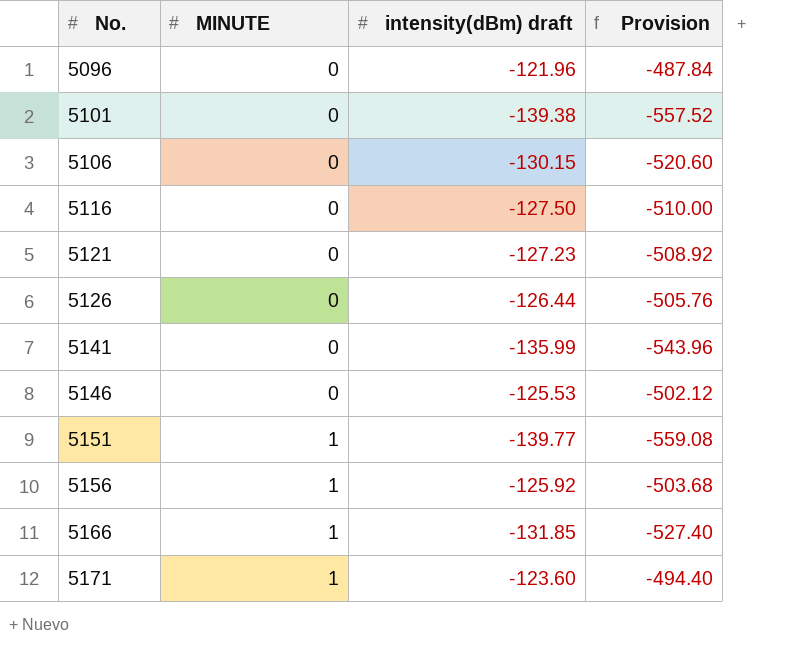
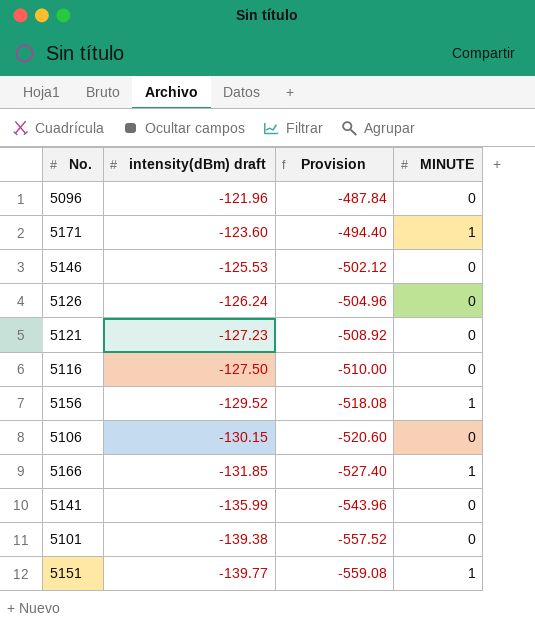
row order: No. ascending -> intensity(dBm) draft descending
column MINUTE | position: 2 -> 4
5126 | intensity(dBm) draft: -126.44 -> -126.24
5126 | Provision: -505.76 -> -504.96
5156 | intensity(dBm) draft: -125.92 -> -129.52
5156 | Provision: -503.68 -> -518.08

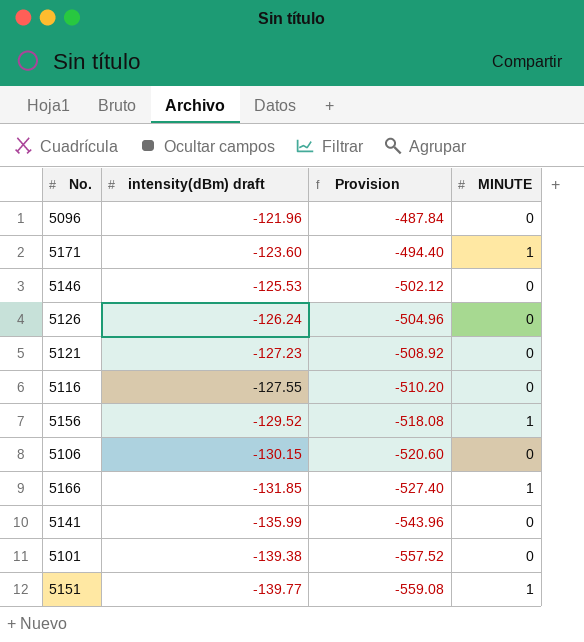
5116 | intensity(dBm) draft: -127.50 -> -127.55
5116 | Provision: -510.00 -> -510.20

